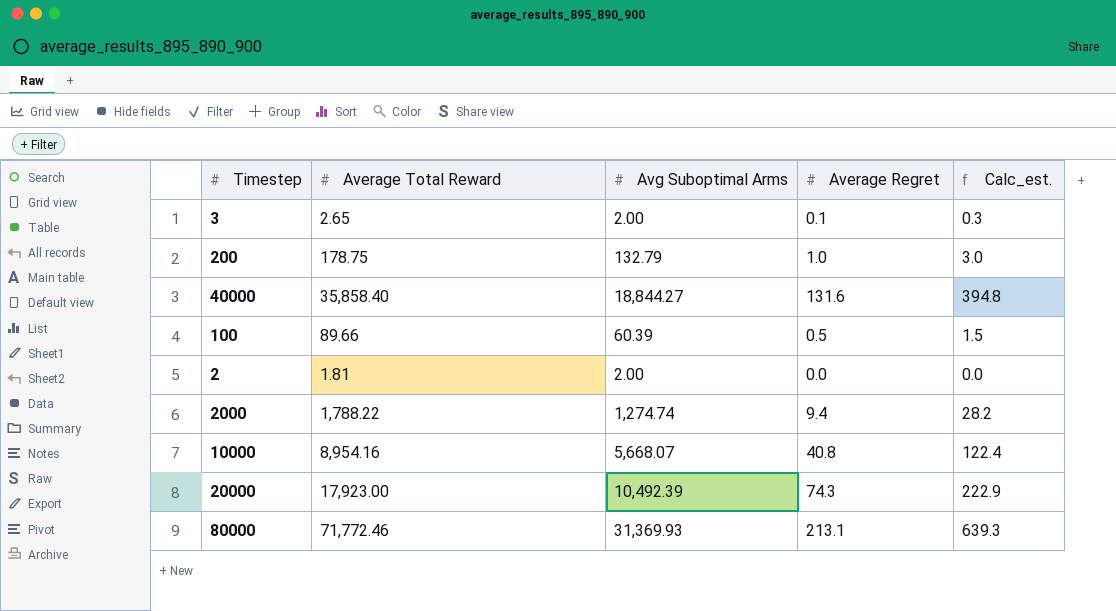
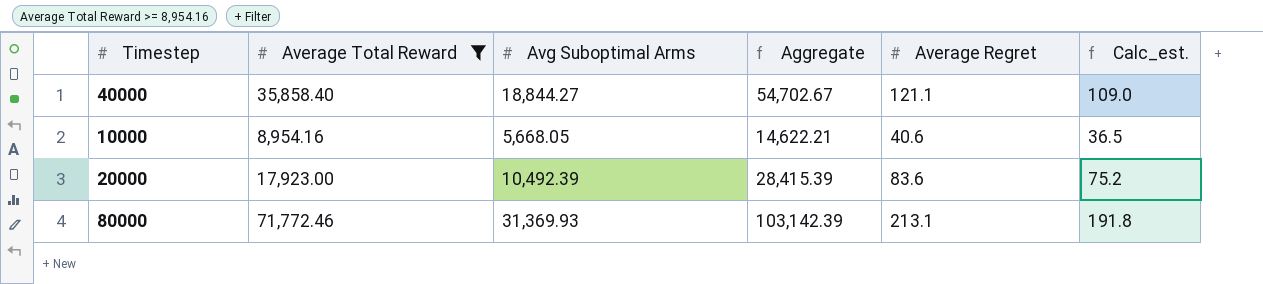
filter: none -> Average Total Reward >= 8,954.16
column Aggregate | formula: none -> [Average Total Reward] + [Avg Suboptimal Arms]
column Calc_est. | formula: [Average Regret] * 3 -> [Average Regret] * 0.9
40000 | Average Regret: 131.6 -> 121.1
10000 | Avg Suboptimal Arms: 5,668.07 -> 5,668.05
10000 | Average Regret: 40.8 -> 40.6
20000 | Average Regret: 74.3 -> 83.6

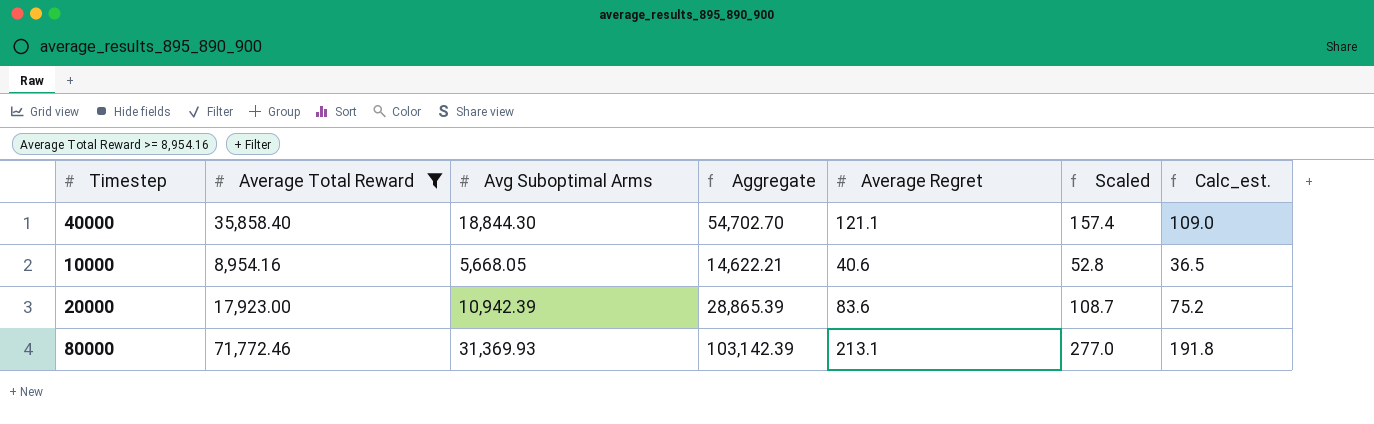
column Scaled | formula: none -> [Average Regret] * 1.3
40000 | Avg Suboptimal Arms: 18,844.27 -> 18,844.30
40000 | Aggregate: 54,702.67 -> 54,702.70
20000 | Avg Suboptimal Arms: 10,492.39 -> 10,942.39
20000 | Aggregate: 28,415.39 -> 28,865.39

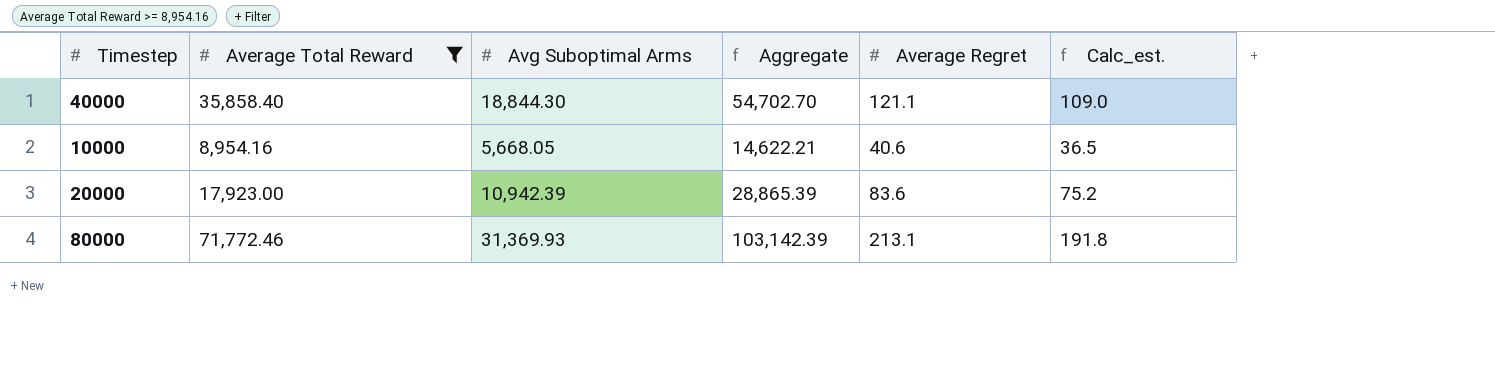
column Scaled | formula: [Average Regret] * 1.3 -> none

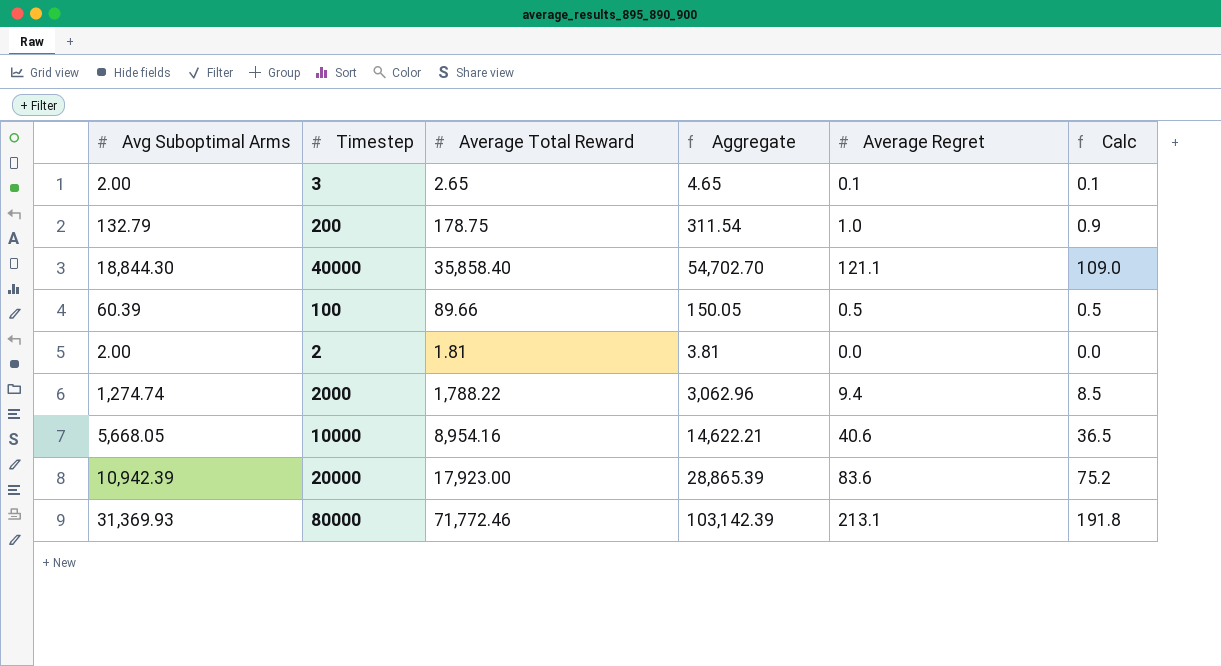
filter: Average Total Reward >= 8,954.16 -> none
column Avg Suboptimal Arms | position: 3 -> 1
column name: Calc_est. -> Calc

